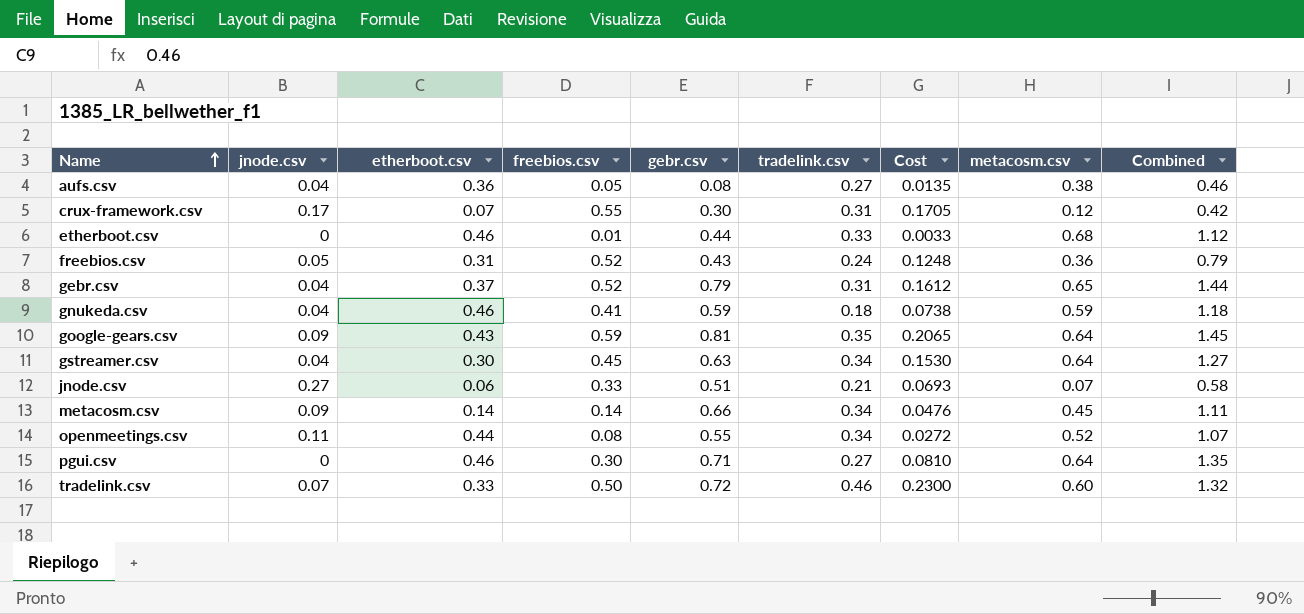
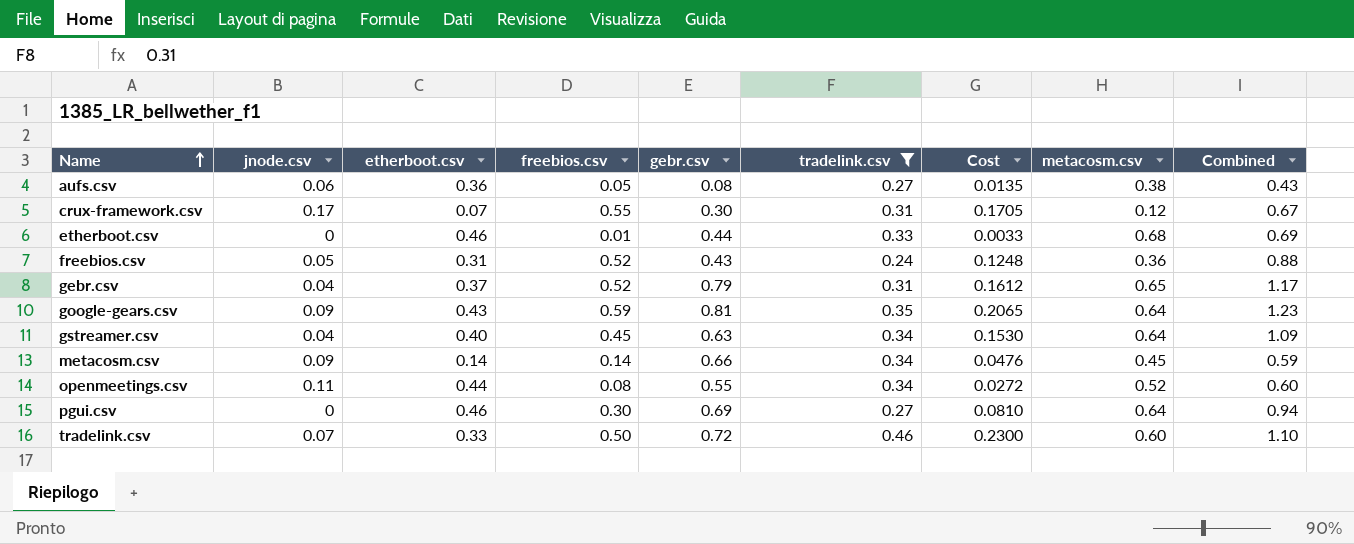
filter: none -> tradelink.csv >= 0.24
column Combined | formula: [gebr.csv] + [metacosm.csv] -> [freebios.csv] + [metacosm.csv]
aufs.csv | jnode.csv: 0.04 -> 0.06
gstreamer.csv | etherboot.csv: 0.30 -> 0.40
pgui.csv | gebr.csv: 0.71 -> 0.69

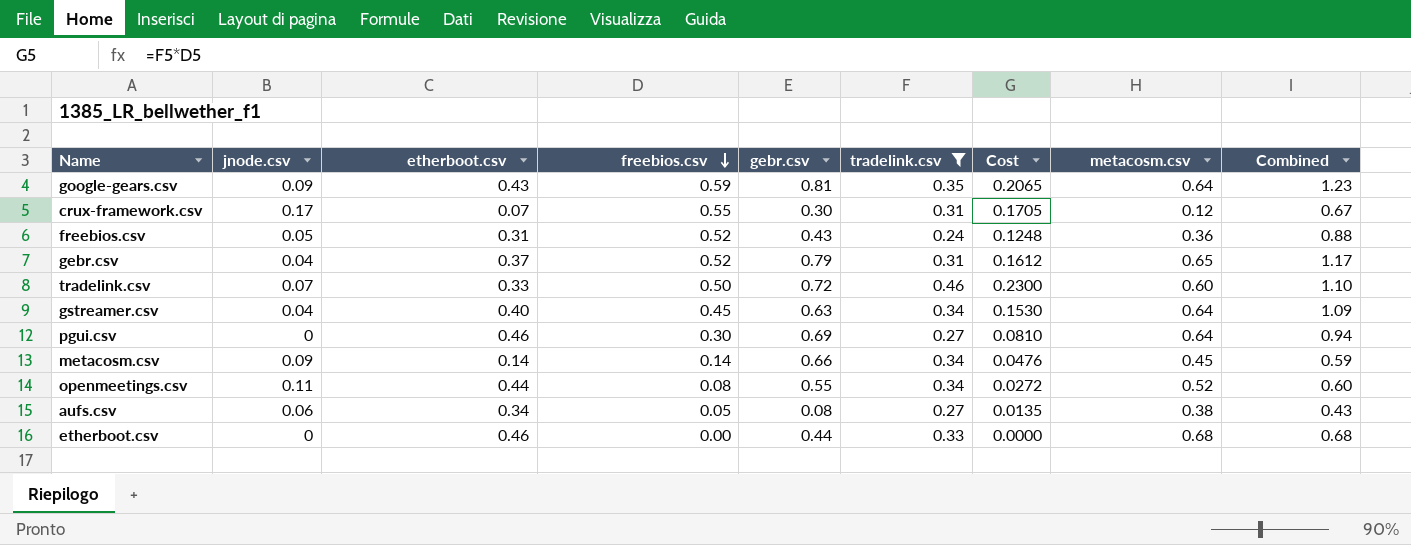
row order: Name ascending -> freebios.csv descending
aufs.csv | etherboot.csv: 0.36 -> 0.34
etherboot.csv | freebios.csv: 0.01 -> 0.00
etherboot.csv | Cost: 0.0033 -> 0.0000
etherboot.csv | Combined: 0.69 -> 0.68

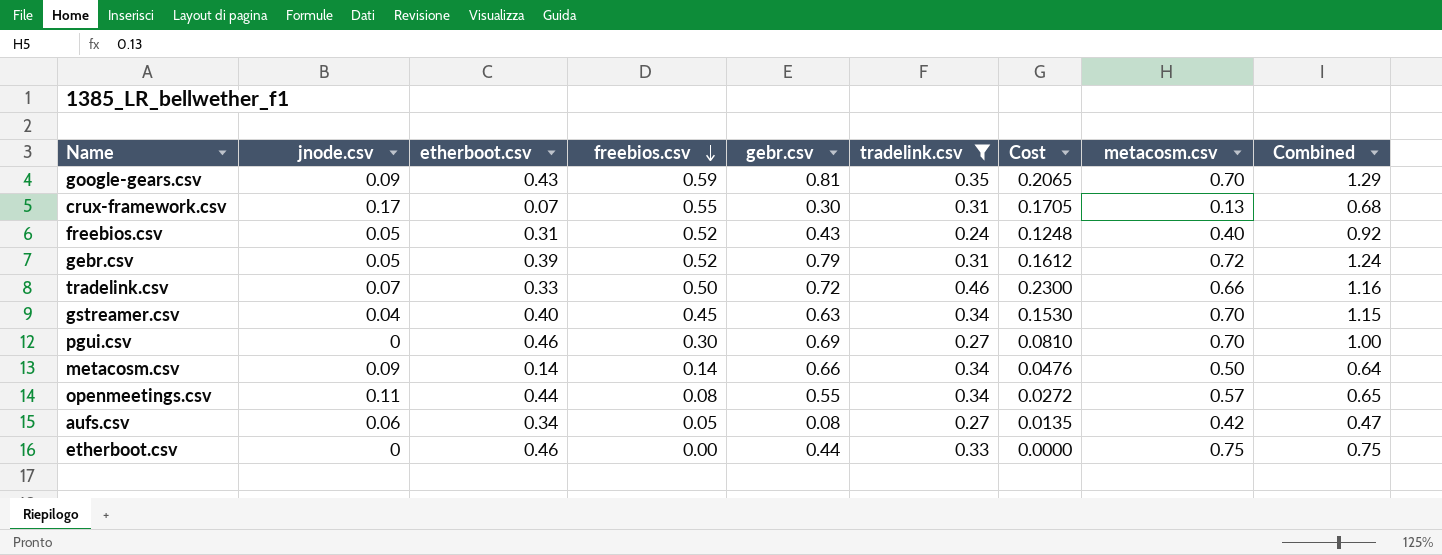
google-gears.csv | metacosm.csv: 0.64 -> 0.70
google-gears.csv | Combined: 1.23 -> 1.29
crux-framework.csv | metacosm.csv: 0.12 -> 0.13
crux-framework.csv | Combined: 0.67 -> 0.68
freebios.csv | metacosm.csv: 0.36 -> 0.40
freebios.csv | Combined: 0.88 -> 0.92
gebr.csv | jnode.csv: 0.04 -> 0.05
gebr.csv | etherboot.csv: 0.37 -> 0.39
gebr.csv | metacosm.csv: 0.65 -> 0.72
gebr.csv | Combined: 1.17 -> 1.24
tradelink.csv | metacosm.csv: 0.60 -> 0.66
tradelink.csv | Combined: 1.10 -> 1.16
gstreamer.csv | metacosm.csv: 0.64 -> 0.70
gstreamer.csv | Combined: 1.09 -> 1.15
pgui.csv | metacosm.csv: 0.64 -> 0.70
pgui.csv | Combined: 0.94 -> 1.00
metacosm.csv | metacosm.csv: 0.45 -> 0.50
metacosm.csv | Combined: 0.59 -> 0.64
openmeetings.csv | metacosm.csv: 0.52 -> 0.57
openmeetings.csv | Combined: 0.60 -> 0.65
aufs.csv | metacosm.csv: 0.38 -> 0.42
aufs.csv | Combined: 0.43 -> 0.47
etherboot.csv | metacosm.csv: 0.68 -> 0.75
etherboot.csv | Combined: 0.68 -> 0.75

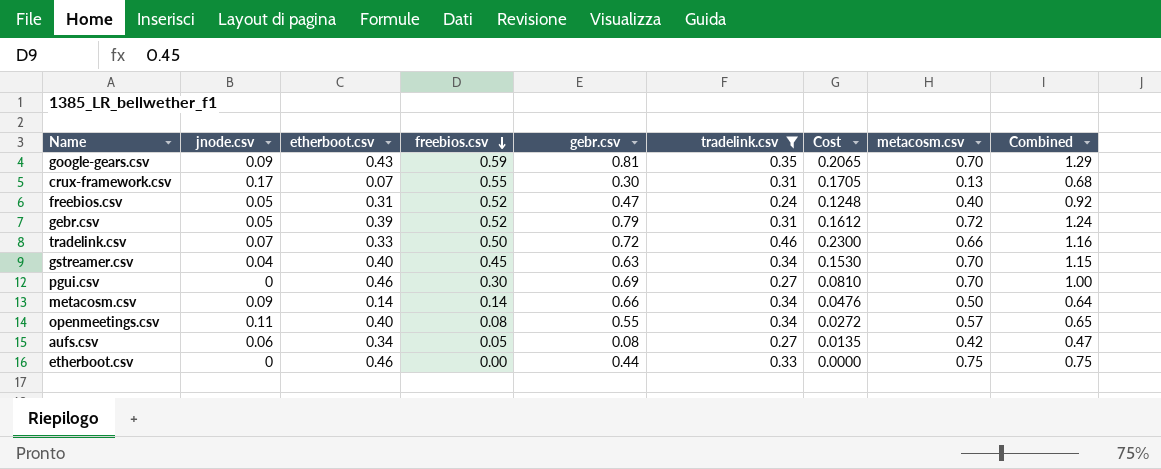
freebios.csv | gebr.csv: 0.43 -> 0.47
openmeetings.csv | etherboot.csv: 0.44 -> 0.40

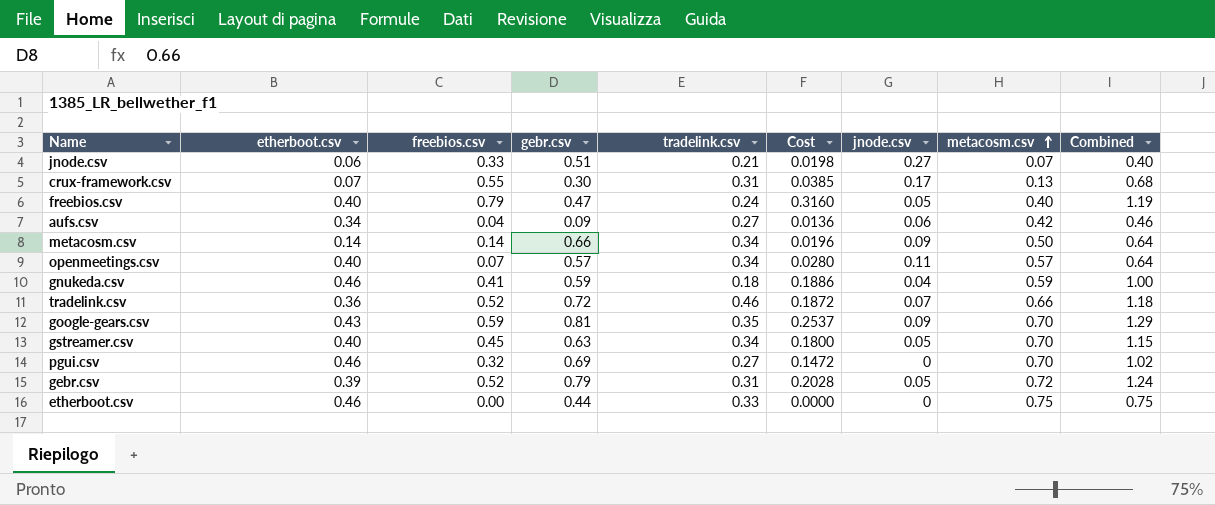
filter: tradelink.csv >= 0.24 -> none
row order: freebios.csv descending -> metacosm.csv ascending
column Cost | formula: [freebios.csv] * [tradelink.csv] -> [etherboot.csv] * [freebios.csv]
column jnode.csv | position: 2 -> 7
freebios.csv | etherboot.csv: 0.31 -> 0.40
freebios.csv | freebios.csv: 0.52 -> 0.79
freebios.csv | Combined: 0.92 -> 1.19
aufs.csv | freebios.csv: 0.05 -> 0.04
aufs.csv | gebr.csv: 0.08 -> 0.09
aufs.csv | Combined: 0.47 -> 0.46
openmeetings.csv | freebios.csv: 0.08 -> 0.07
openmeetings.csv | gebr.csv: 0.55 -> 0.57
openmeetings.csv | Combined: 0.65 -> 0.64
tradelink.csv | etherboot.csv: 0.33 -> 0.36
tradelink.csv | freebios.csv: 0.50 -> 0.52
tradelink.csv | Combined: 1.16 -> 1.18
gstreamer.csv | jnode.csv: 0.04 -> 0.05
pgui.csv | freebios.csv: 0.30 -> 0.32
pgui.csv | Combined: 1.00 -> 1.02

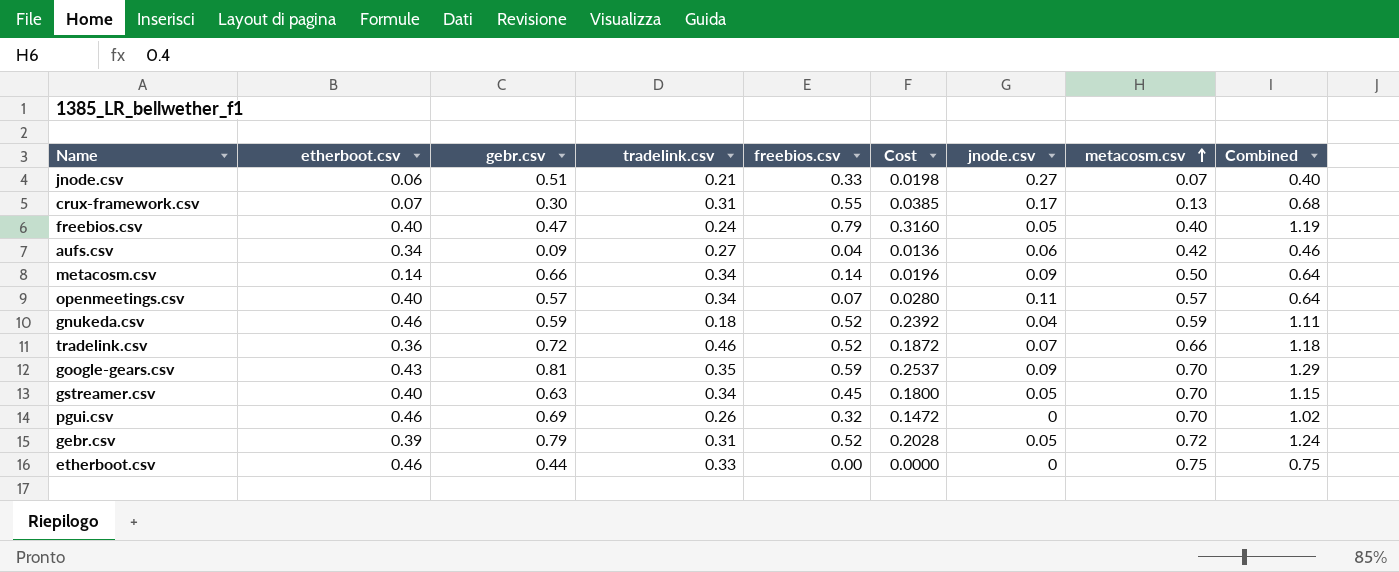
column freebios.csv | position: 3 -> 5
gnukeda.csv | freebios.csv: 0.41 -> 0.52
gnukeda.csv | Cost: 0.1886 -> 0.2392
gnukeda.csv | Combined: 1.00 -> 1.11
pgui.csv | tradelink.csv: 0.27 -> 0.26

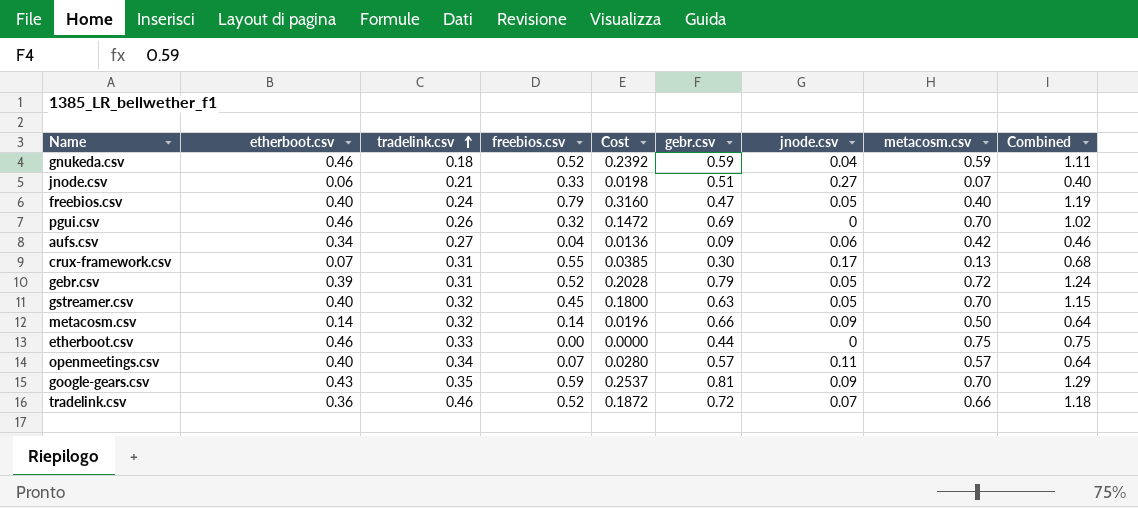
row order: metacosm.csv ascending -> tradelink.csv ascending
column gebr.csv | position: 3 -> 6
gstreamer.csv | tradelink.csv: 0.34 -> 0.32
metacosm.csv | tradelink.csv: 0.34 -> 0.32

